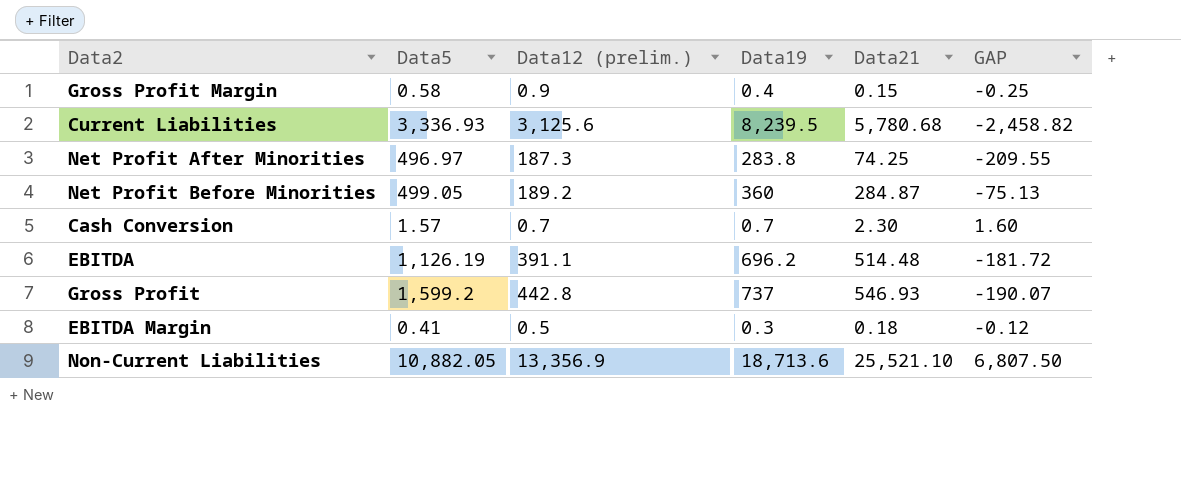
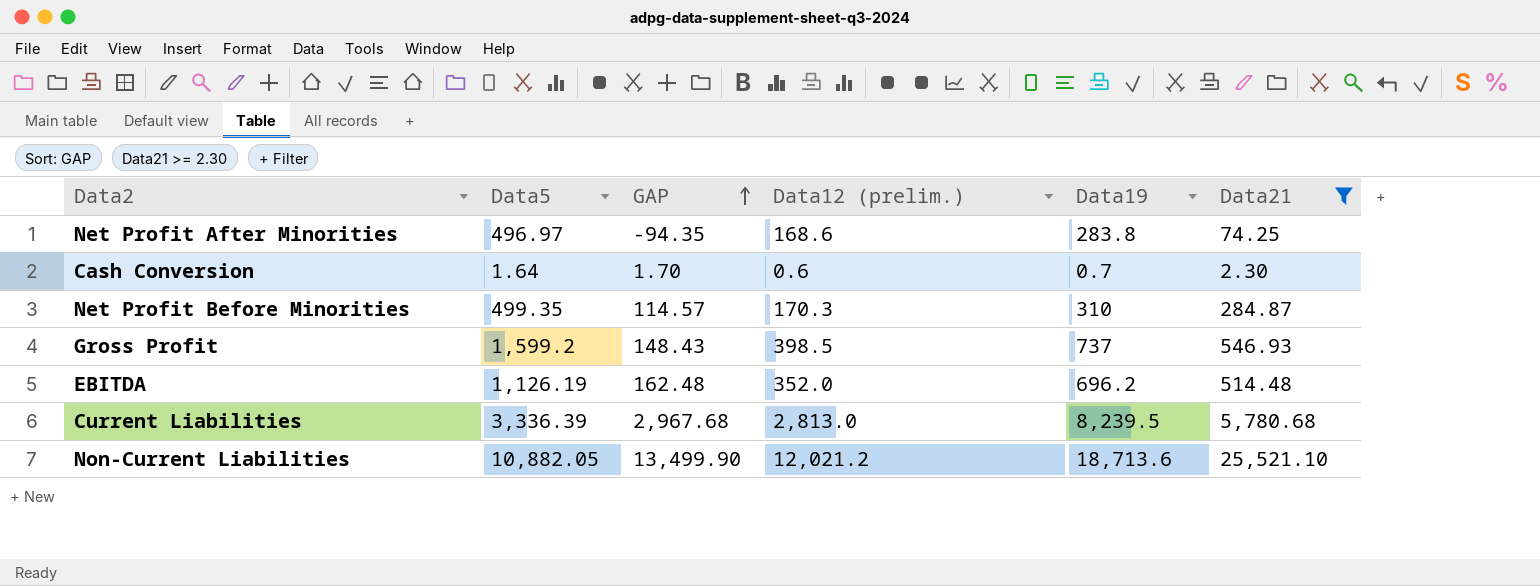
filter: none -> Data21 >= 2.30
row order: none -> GAP ascending
column GAP | formula: [Data21] - [Data19] -> [Data21] - [Data12 (prelim.)]
column GAP | position: 6 -> 3
Net Profit After Minorities | Data12 (prelim.): 187.3 -> 168.6
Cash Conversion | Data5: 1.57 -> 1.64
Cash Conversion | Data12 (prelim.): 0.7 -> 0.6
Net Profit Before Minorities | Data5: 499.05 -> 499.35
Net Profit Before Minorities | Data12 (prelim.): 189.2 -> 170.3
Net Profit Before Minorities | Data19: 360 -> 310
Gross Profit | Data12 (prelim.): 442.8 -> 398.5
EBITDA | Data12 (prelim.): 391.1 -> 352.0
Current Liabilities | Data5: 3,336.93 -> 3,336.39
Current Liabilities | Data12 (prelim.): 3,125.6 -> 2,813.0
Non-Current Liabilities | Data12 (prelim.): 13,356.9 -> 12,021.2

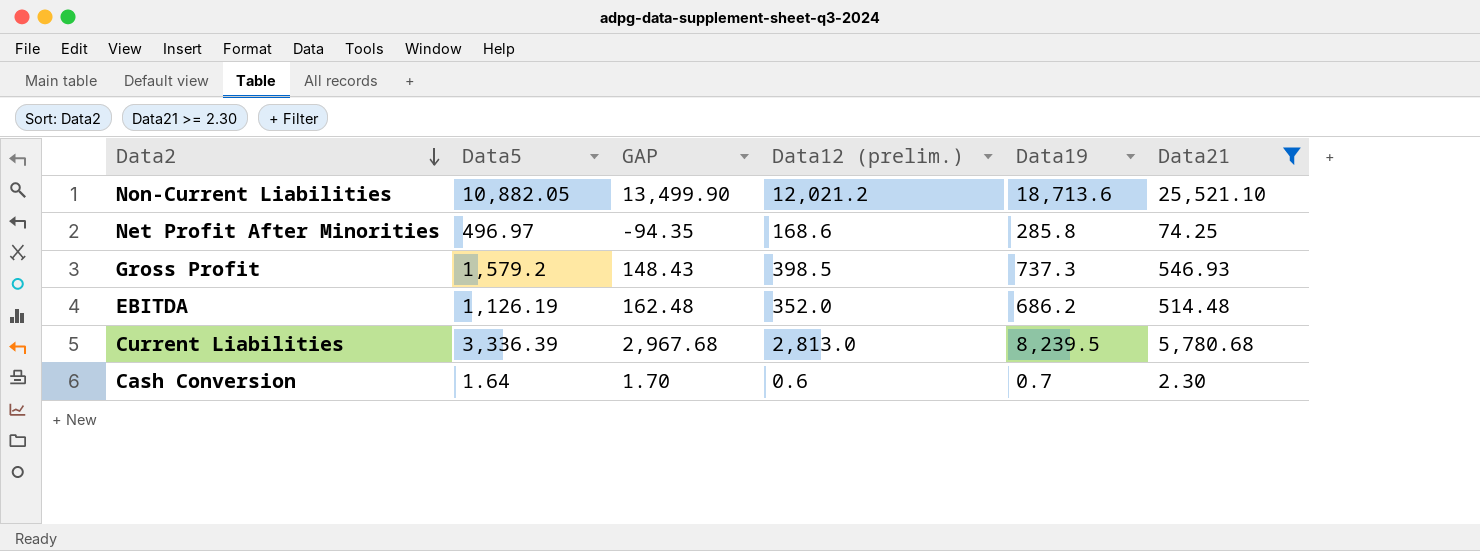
row order: GAP ascending -> Data2 descending
row Net Profit Before Minorities: 499.35 | 114.57 | 170.3 | 310 | 284.87 -> none
Net Profit After Minorities | Data19: 283.8 -> 285.8
Gross Profit | Data5: 1,599.2 -> 1,579.2
Gross Profit | Data19: 737 -> 737.3
EBITDA | Data19: 696.2 -> 686.2

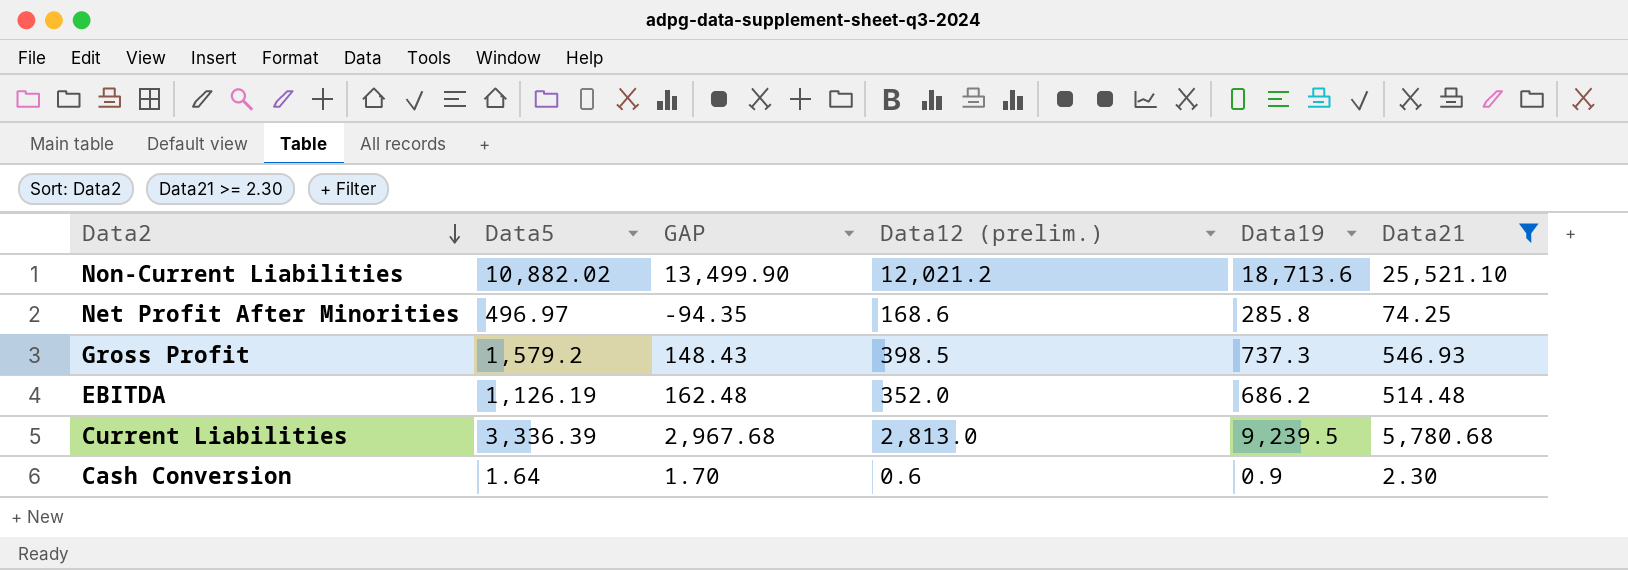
Non-Current Liabilities | Data5: 10,882.05 -> 10,882.02
Current Liabilities | Data19: 8,239.5 -> 9,239.5
Cash Conversion | Data19: 0.7 -> 0.9

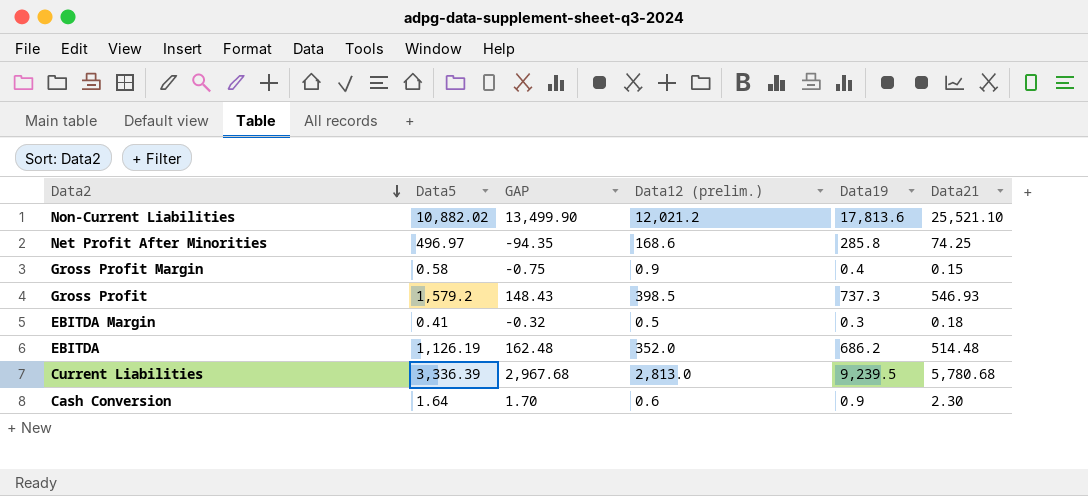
filter: Data21 >= 2.30 -> none
Non-Current Liabilities | Data19: 18,713.6 -> 17,813.6

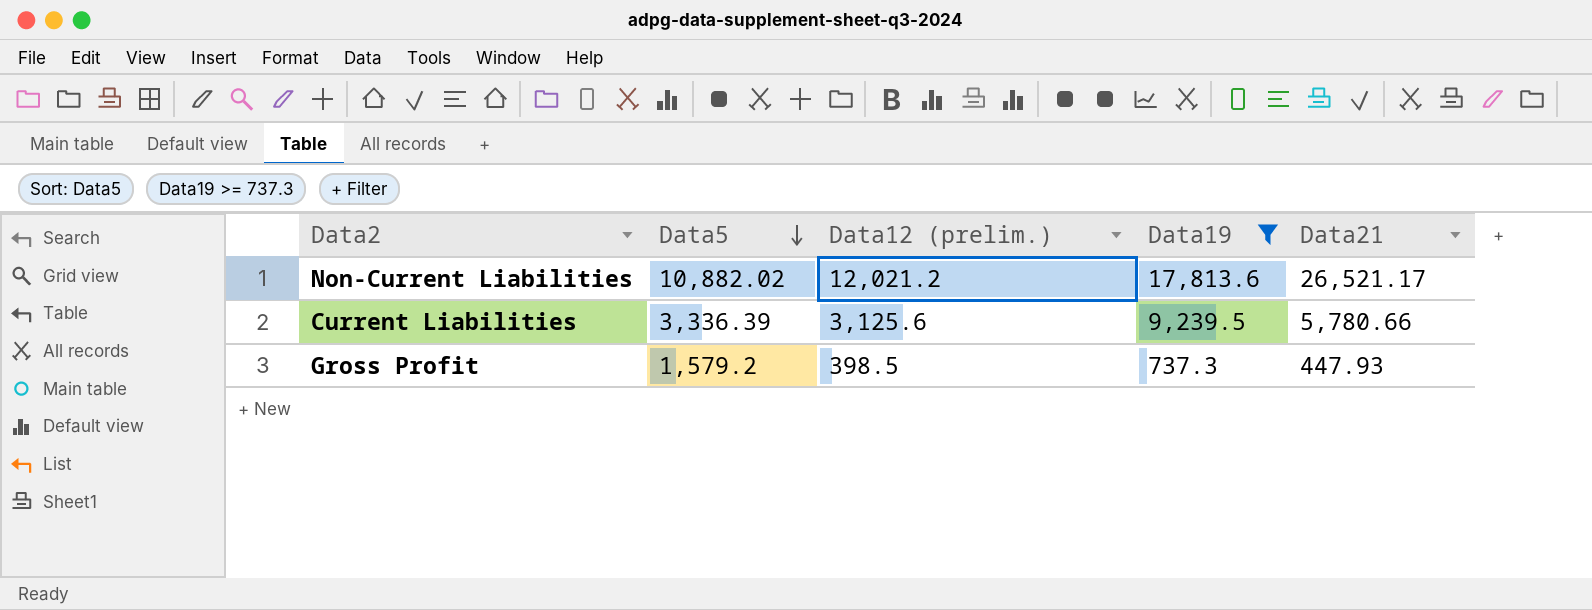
filter: none -> Data19 >= 737.3
row order: Data2 descending -> Data5 descending
column GAP | formula: [Data21] - [Data12 (prelim.)] -> none
Non-Current Liabilities | Data21: 25,521.10 -> 26,521.17
Current Liabilities | Data12 (prelim.): 2,813.0 -> 3,125.6
Current Liabilities | Data21: 5,780.68 -> 5,780.66
Gross Profit | Data21: 546.93 -> 447.93

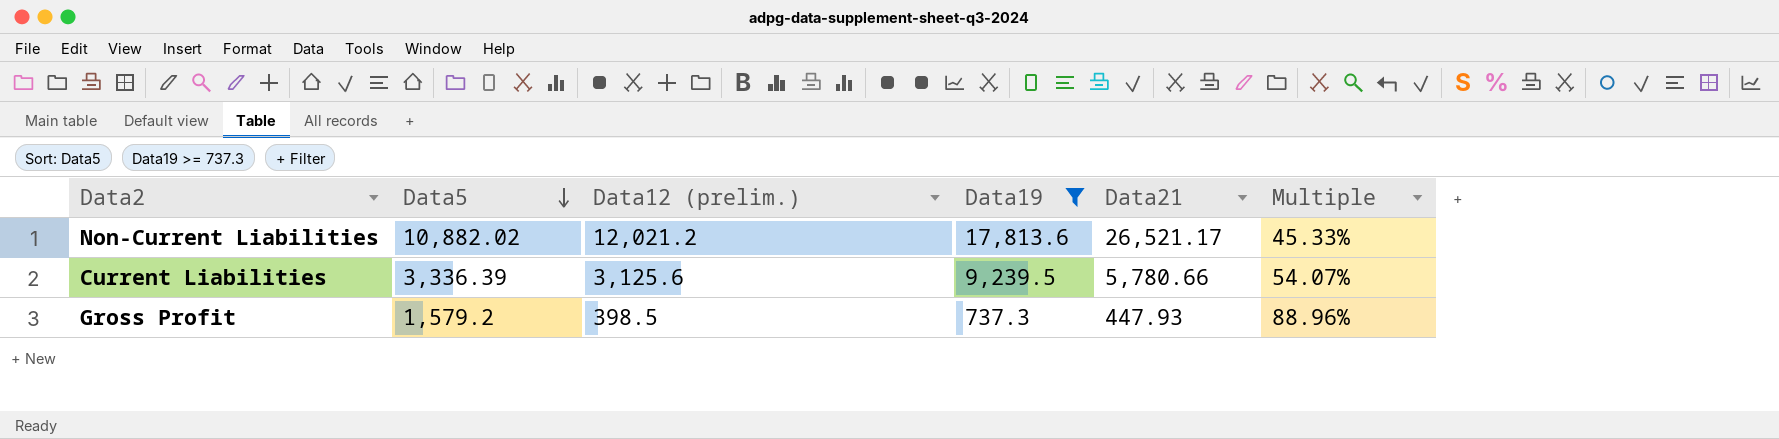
column Multiple | formula: none -> [Data12 (prelim.)] / [Data21]

